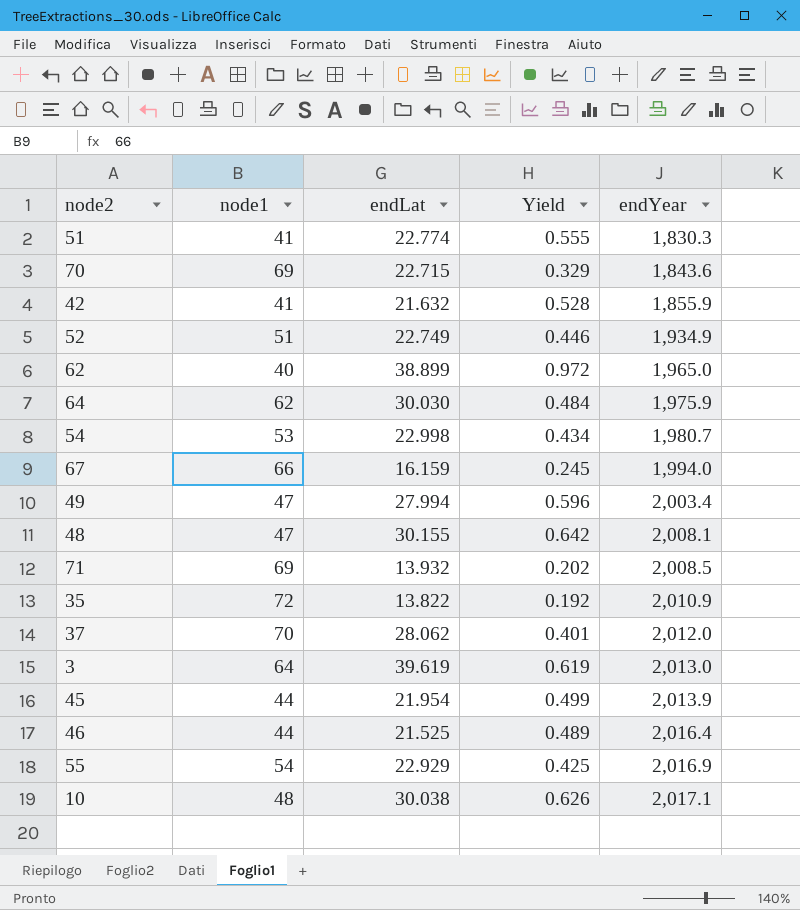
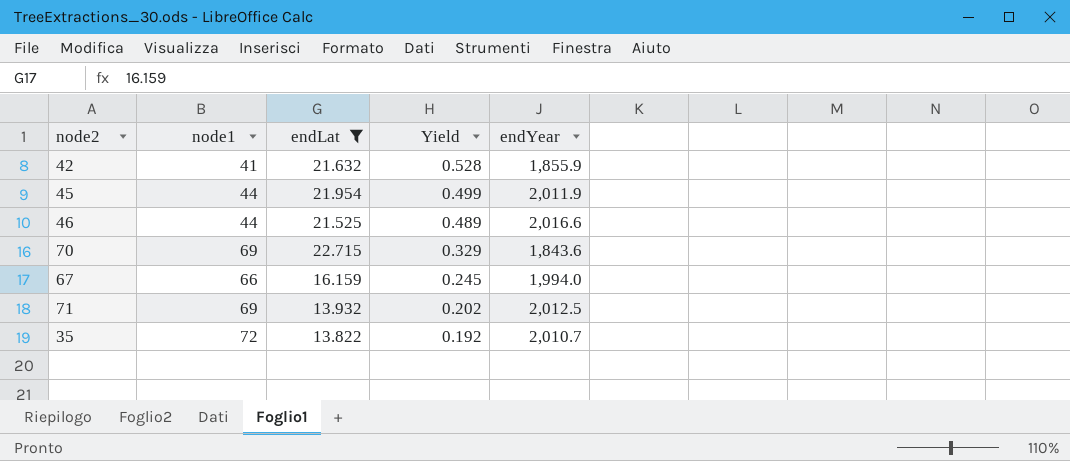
filter: none -> endLat <= 22.715
row order: endYear ascending -> Yield descending
45 | endYear: 2,013.9 -> 2,011.9
46 | endYear: 2,016.4 -> 2,016.6
71 | endYear: 2,008.5 -> 2,012.5
35 | endYear: 2,010.9 -> 2,010.7

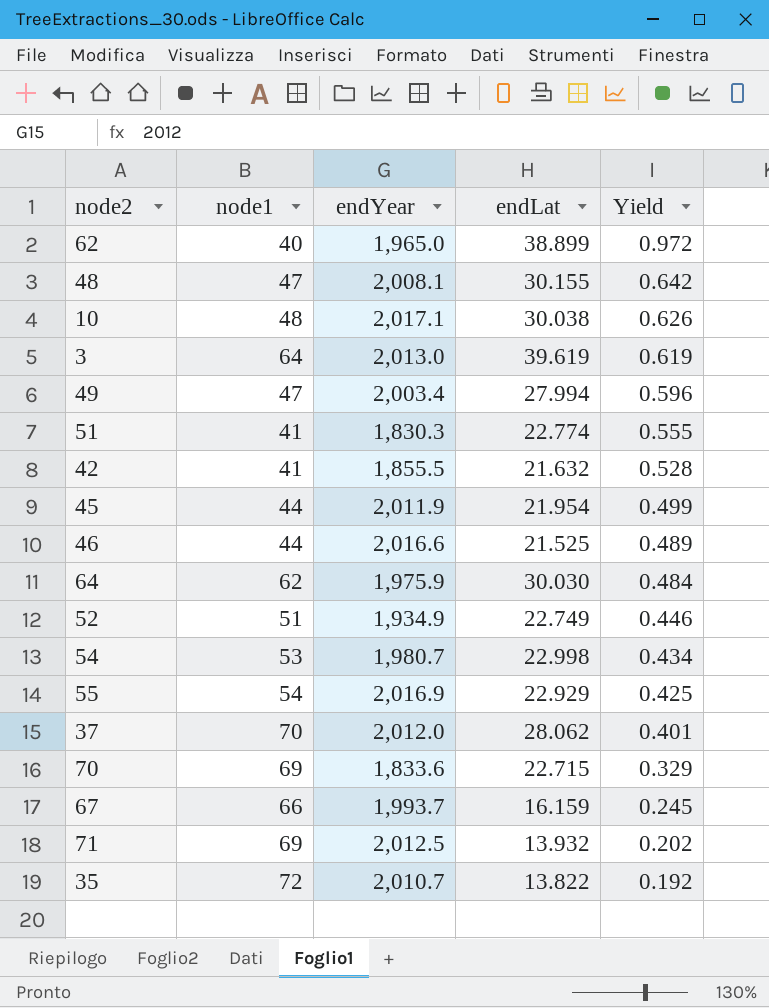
filter: endLat <= 22.715 -> none
column endYear | position: 5 -> 3
42 | endYear: 1,855.9 -> 1,855.5
70 | endYear: 1,843.6 -> 1,833.6
67 | endYear: 1,994.0 -> 1,993.7

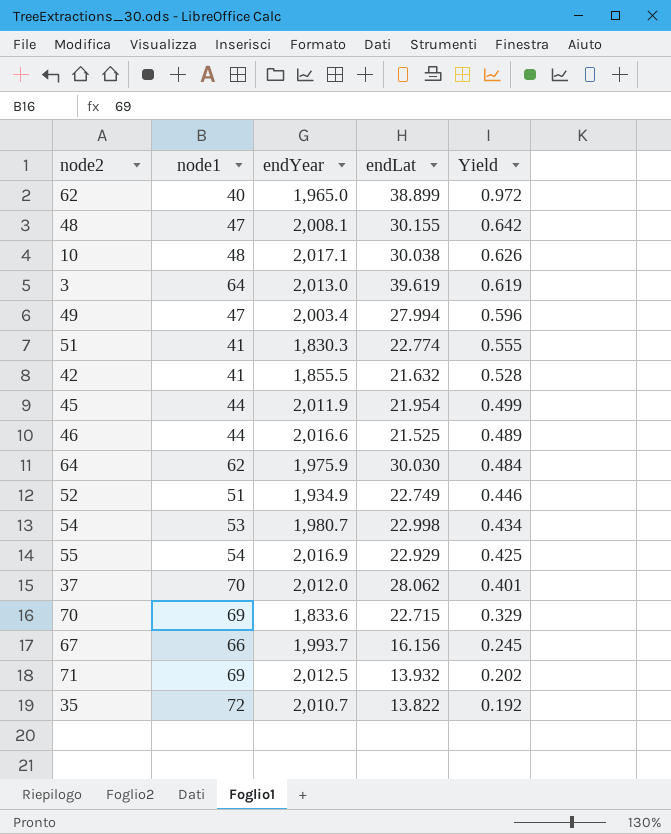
67 | endLat: 16.159 -> 16.156

